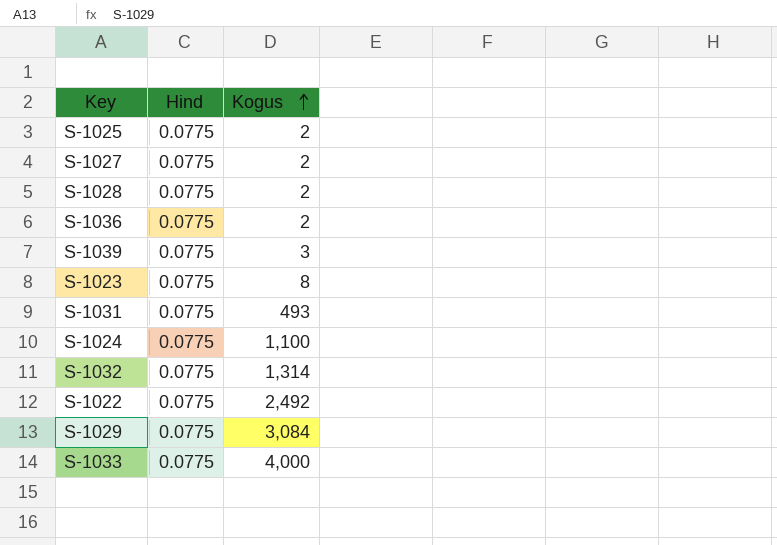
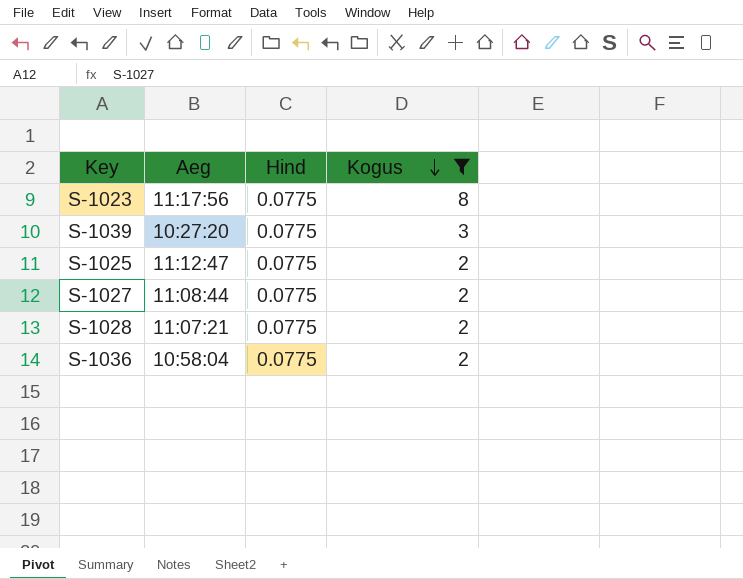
filter: none -> Kogus <= 8
row order: Kogus ascending -> Kogus descending
column Aeg | position: none -> 2

